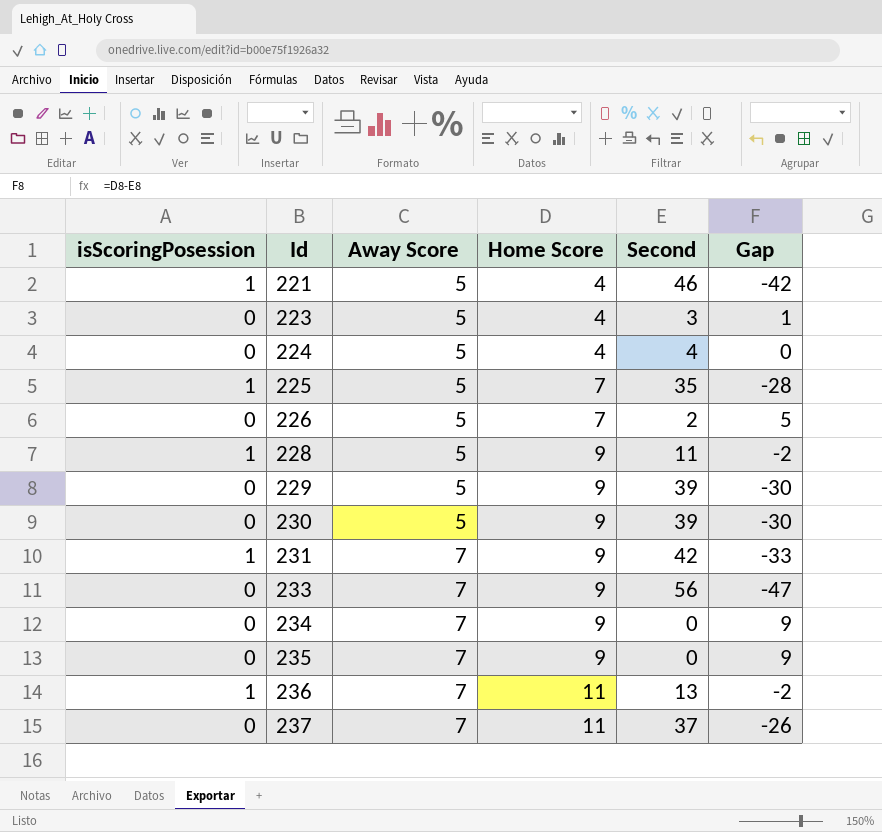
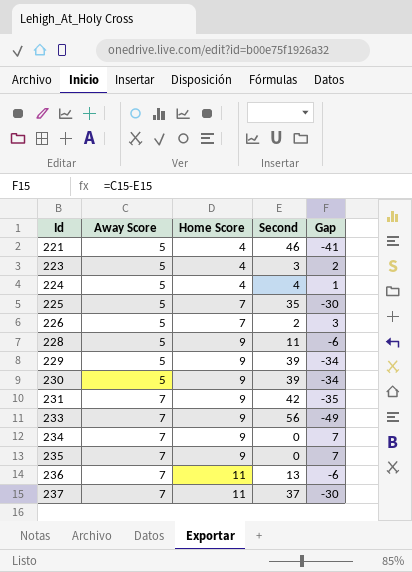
column isScoringPosession | position: 1 -> none
column Gap | formula: [Home Score] - [Second] -> [Away Score] - [Second]

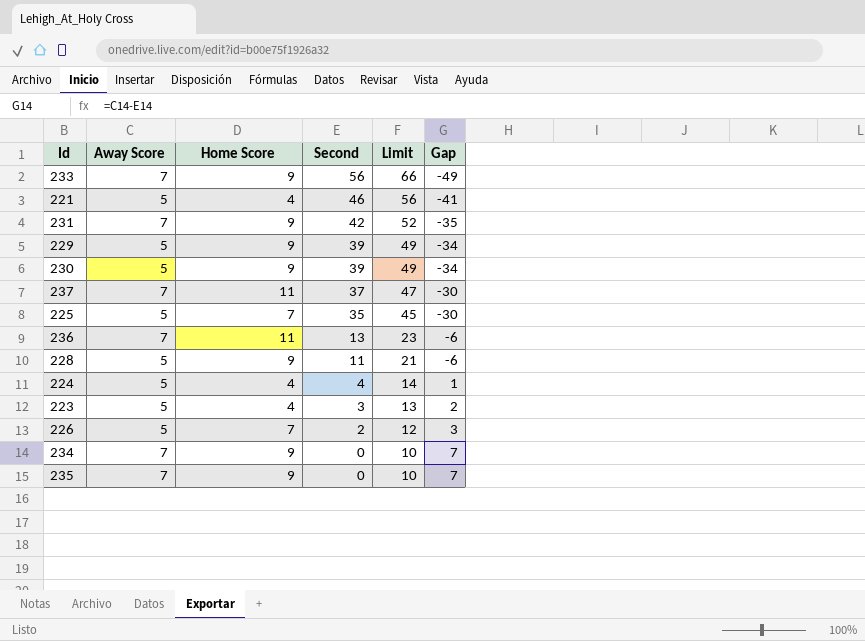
row order: Id ascending -> Second descending
column Limit | formula: none -> [Second] + 10

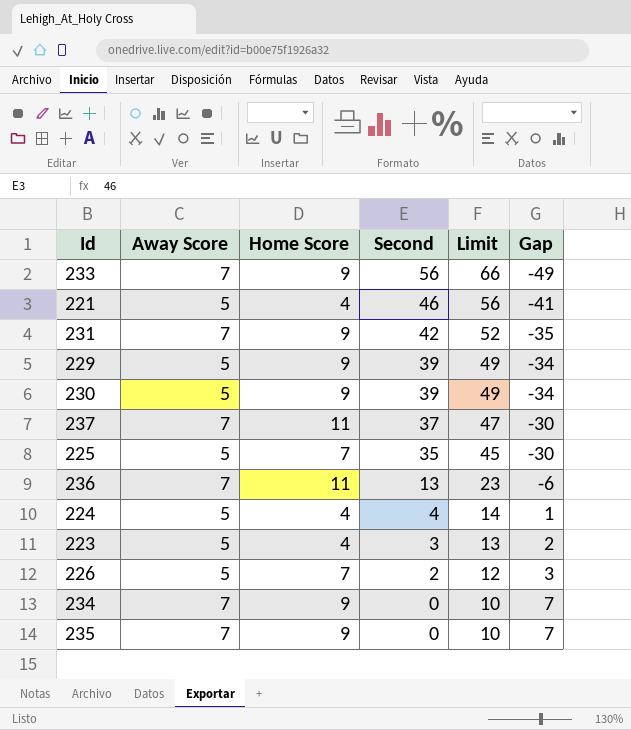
row 228: 5 | 9 | 11 | 21 | -6 -> none

